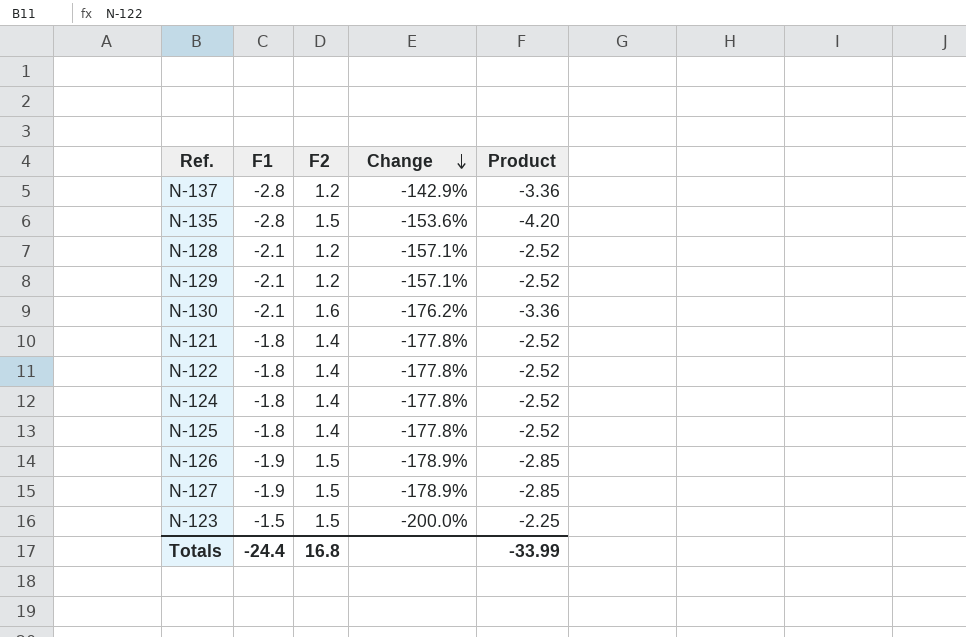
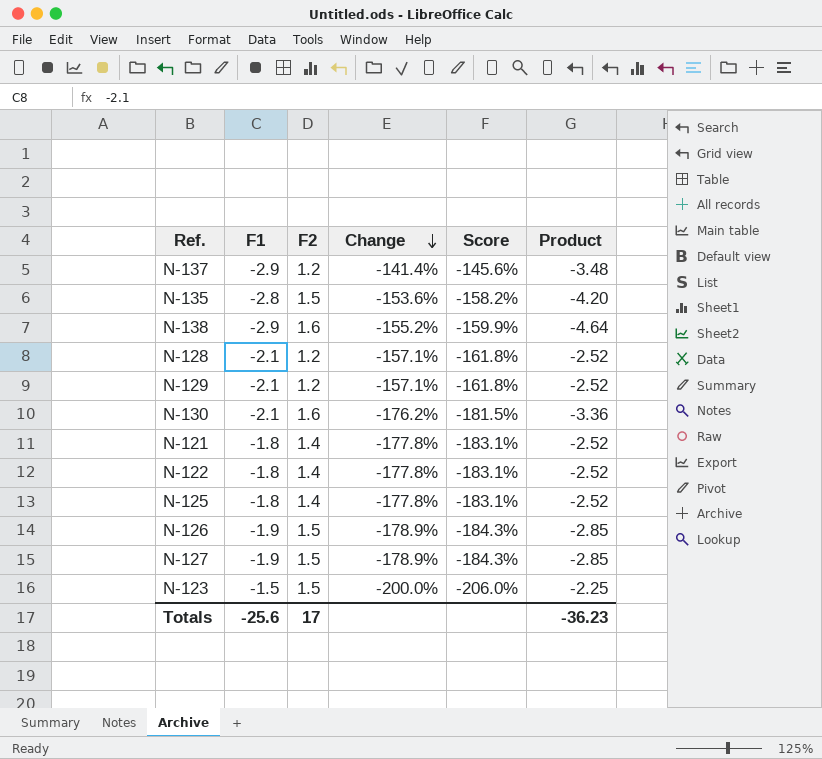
column Score | formula: none -> [Change] * 1.03
row N-124: -1.8 | 1.4 | -177.8% | -2.52 -> none
N-137 | F1: -2.8 -> -2.9
N-137 | Change: -142.9% -> -141.4%
N-137 | Product: -3.36 -> -3.48
row N-138: none -> -2.9 | 1.6 | -155.2% | -159.9% | -4.64
Totals | F1: -24.4 -> -25.6
Totals | F2: 16.8 -> 17
Totals | Product: -33.99 -> -36.23

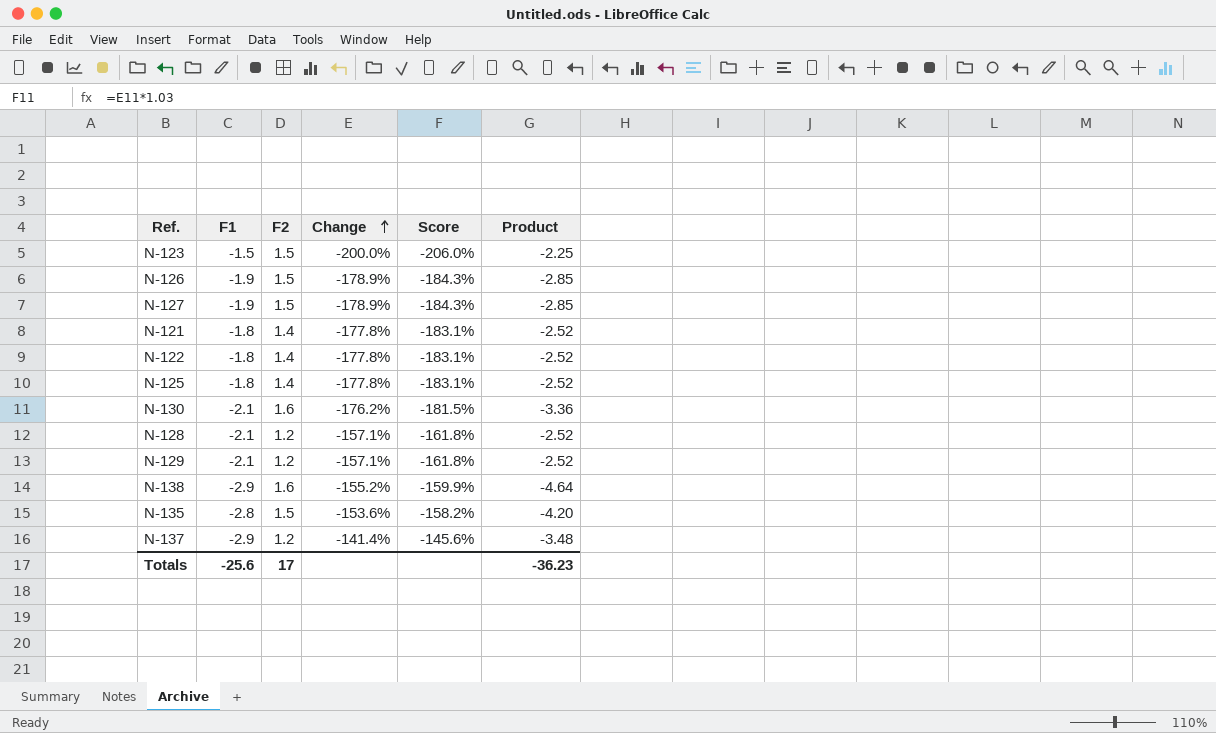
row order: Change descending -> Change ascending

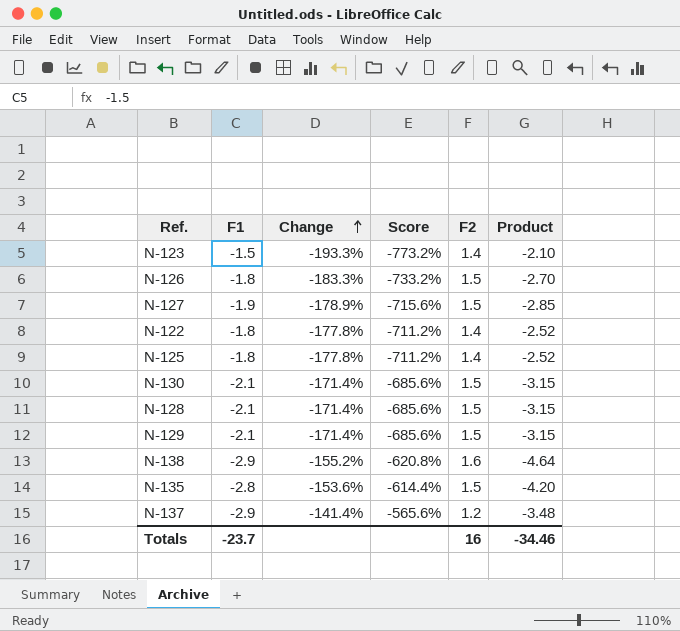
column Score | formula: [Change] * 1.03 -> [Change] * 4
column F2 | position: 3 -> 5
row N-121: -1.8 | 1.4 | -177.8% | -183.1% | -2.52 -> none
N-123 | Change: -200.0% -> -193.3%
N-123 | F2: 1.5 -> 1.4
N-123 | Product: -2.25 -> -2.10
N-126 | F1: -1.9 -> -1.8
N-126 | Change: -178.9% -> -183.3%
N-126 | Product: -2.85 -> -2.70
N-130 | Change: -176.2% -> -171.4%
N-130 | F2: 1.6 -> 1.5
N-130 | Product: -3.36 -> -3.15
N-128 | Change: -157.1% -> -171.4%
N-128 | F2: 1.2 -> 1.5
N-128 | Product: -2.52 -> -3.15
N-129 | Change: -157.1% -> -171.4%
N-129 | F2: 1.2 -> 1.5
N-129 | Product: -2.52 -> -3.15
Totals | F1: -25.6 -> -23.7
Totals | F2: 17 -> 16
Totals | Product: -36.23 -> -34.46

